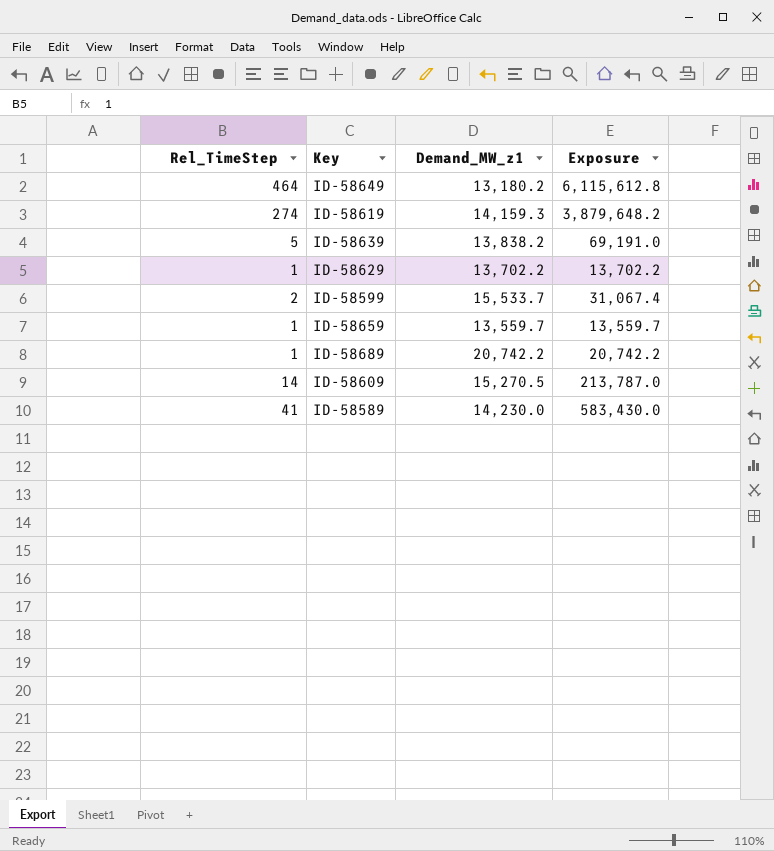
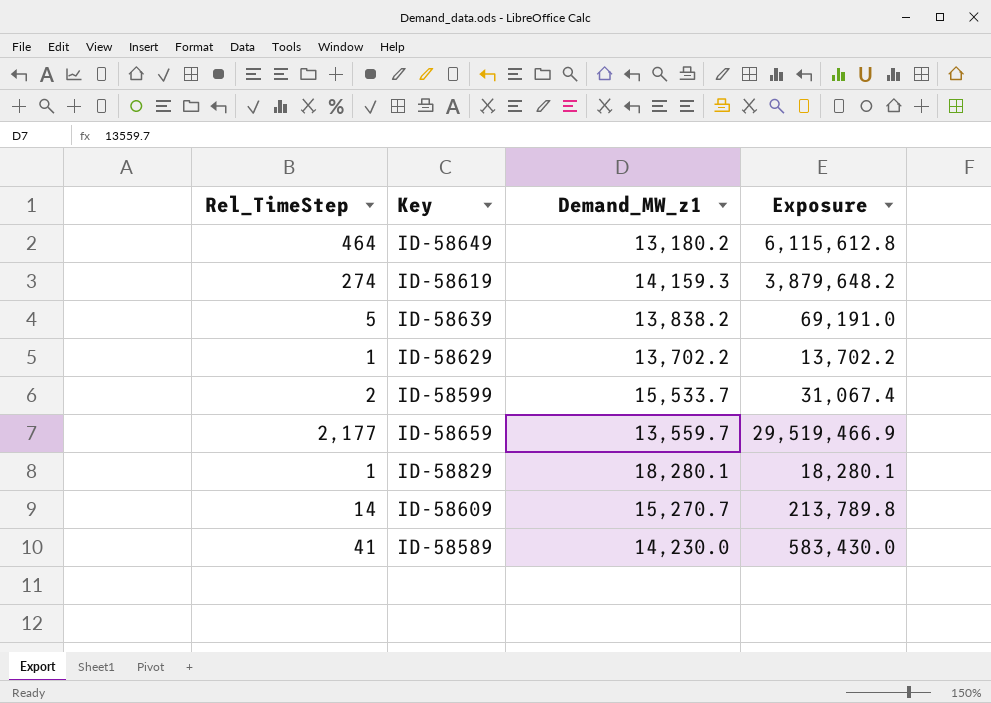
row ID-58689: 1 | 20,742.2 | 20,742.2 -> none
ID-58659 | Rel_TimeStep: 1 -> 2,177
ID-58659 | Exposure: 13,559.7 -> 29,519,466.9
row ID-58829: none -> 1 | 18,280.1 | 18,280.1
ID-58609 | Demand_MW_z1: 15,270.5 -> 15,270.7
ID-58609 | Exposure: 213,787.0 -> 213,789.8

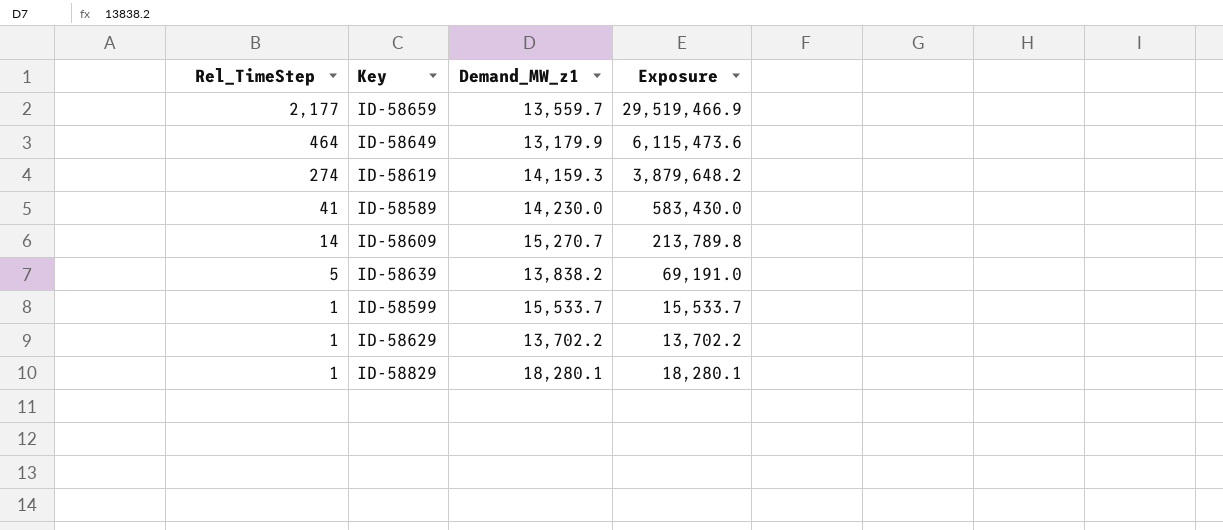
row order: none -> Rel_TimeStep descending
ID-58649 | Demand_MW_z1: 13,180.2 -> 13,179.9
ID-58649 | Exposure: 6,115,612.8 -> 6,115,473.6
ID-58599 | Rel_TimeStep: 2 -> 1
ID-58599 | Exposure: 31,067.4 -> 15,533.7

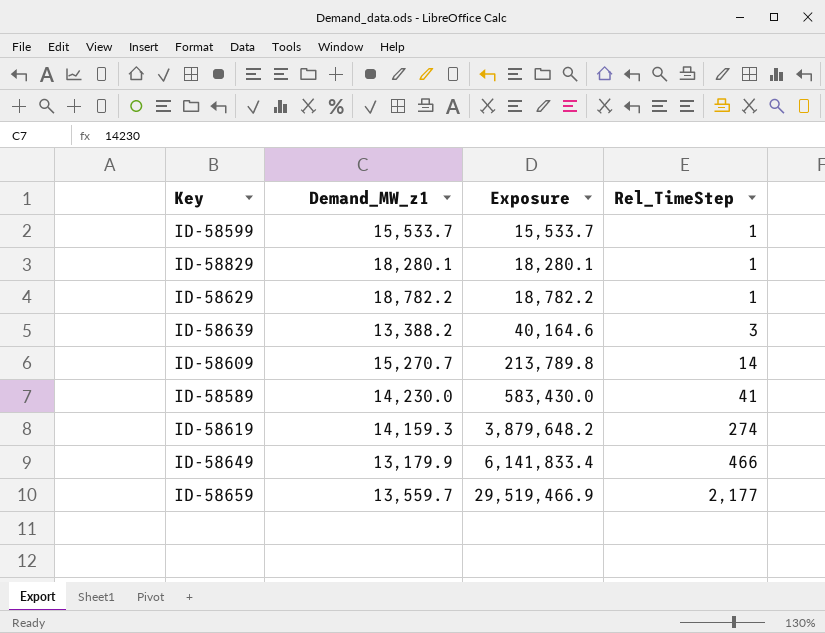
row order: Rel_TimeStep descending -> Exposure ascending
column Rel_TimeStep | position: 1 -> 4
ID-58629 | Demand_MW_z1: 13,702.2 -> 18,782.2
ID-58629 | Exposure: 13,702.2 -> 18,782.2
ID-58639 | Demand_MW_z1: 13,838.2 -> 13,388.2
ID-58639 | Exposure: 69,191.0 -> 40,164.6
ID-58639 | Rel_TimeStep: 5 -> 3
ID-58649 | Exposure: 6,115,473.6 -> 6,141,833.4
ID-58649 | Rel_TimeStep: 464 -> 466

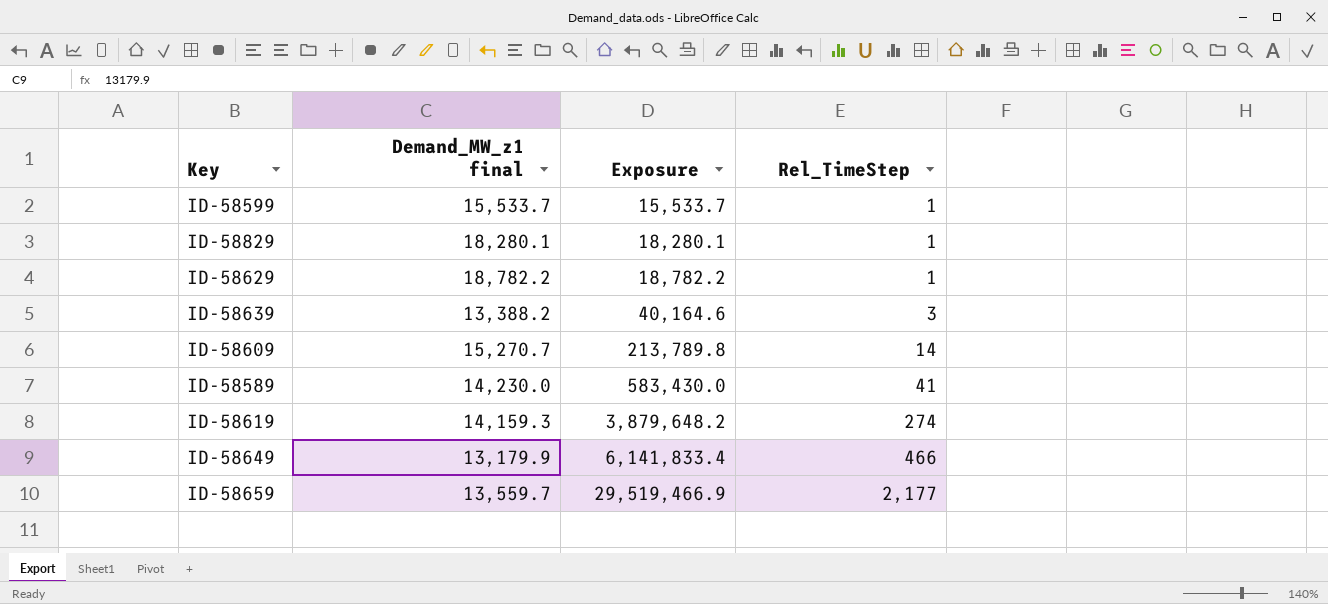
column name: Demand_MW_z1 -> Demand_MW_z1 final

